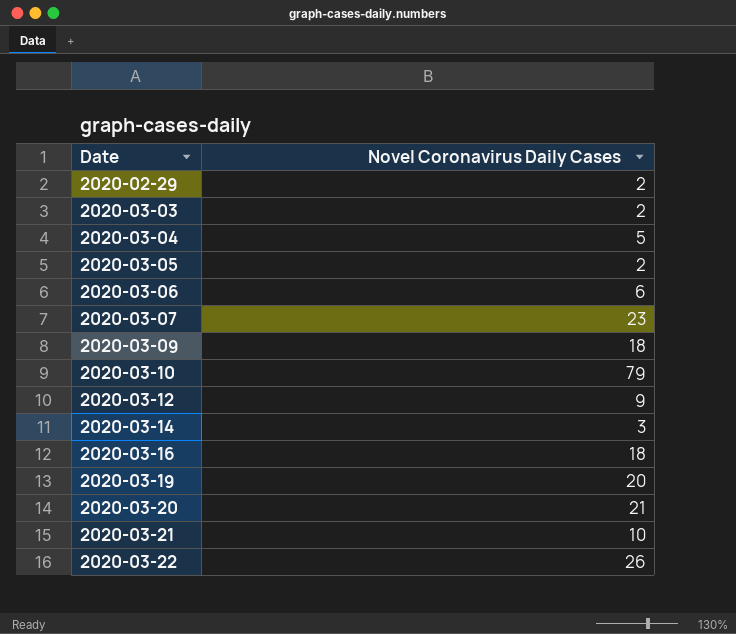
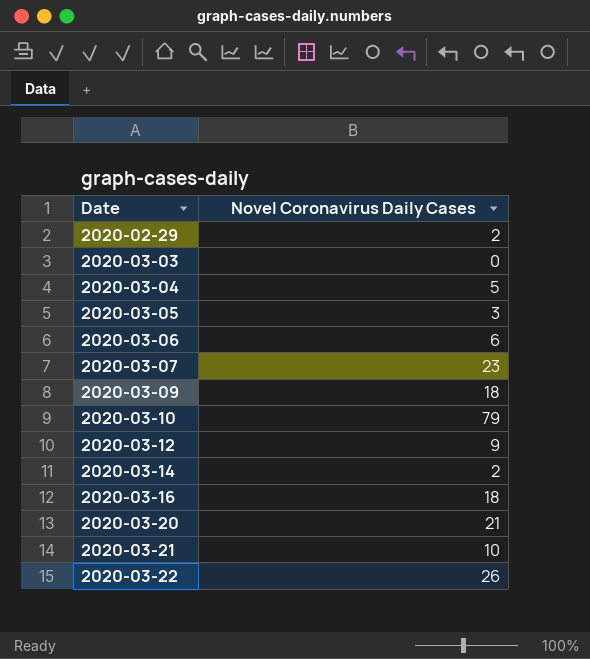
row 2020-03-19: 20 -> none
2020-03-03 | Novel Coronavirus Daily Cases: 2 -> 0
2020-03-05 | Novel Coronavirus Daily Cases: 2 -> 3
2020-03-14 | Novel Coronavirus Daily Cases: 3 -> 2

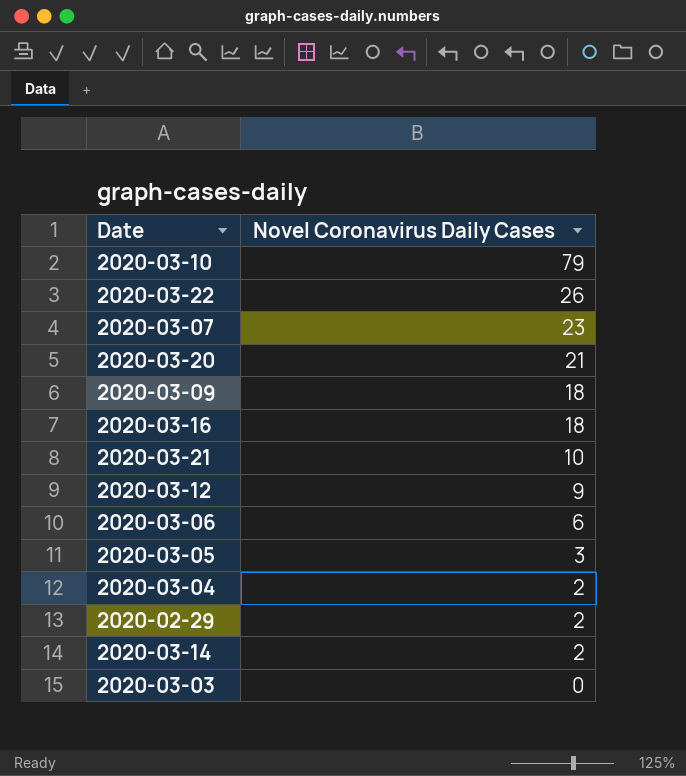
row order: Date ascending -> Novel Coronavirus Daily Cases descending
2020-03-04 | Novel Coronavirus Daily Cases: 5 -> 2

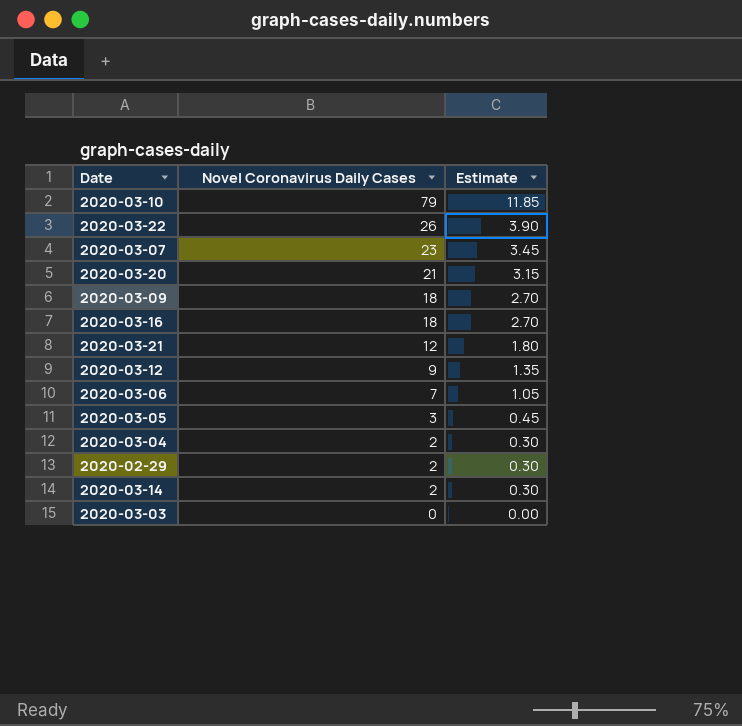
column Estimate | formula: none -> [Novel Coronavirus Daily Cases] * 0.15
2020-03-21 | Novel Coronavirus Daily Cases: 10 -> 12
2020-03-06 | Novel Coronavirus Daily Cases: 6 -> 7

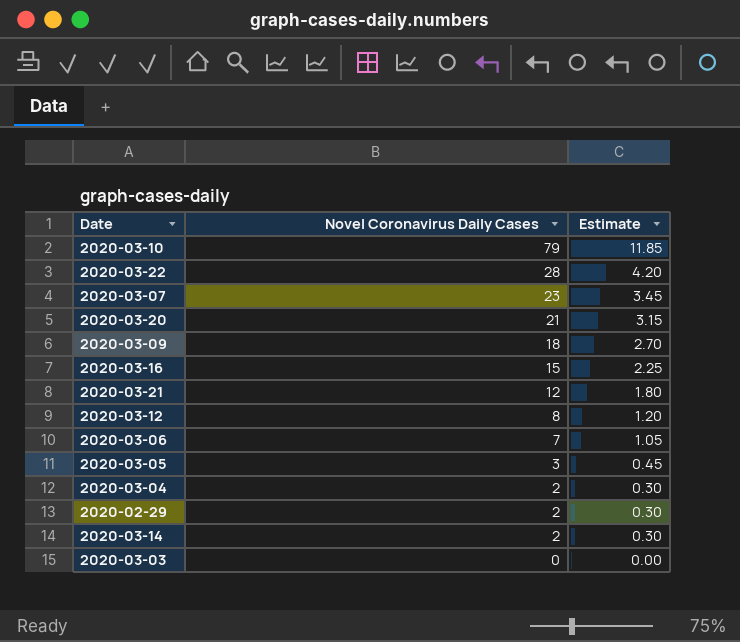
2020-03-22 | Novel Coronavirus Daily Cases: 26 -> 28
2020-03-22 | Estimate: 3.90 -> 4.20
2020-03-16 | Novel Coronavirus Daily Cases: 18 -> 15
2020-03-16 | Estimate: 2.70 -> 2.25
2020-03-12 | Novel Coronavirus Daily Cases: 9 -> 8
2020-03-12 | Estimate: 1.35 -> 1.20

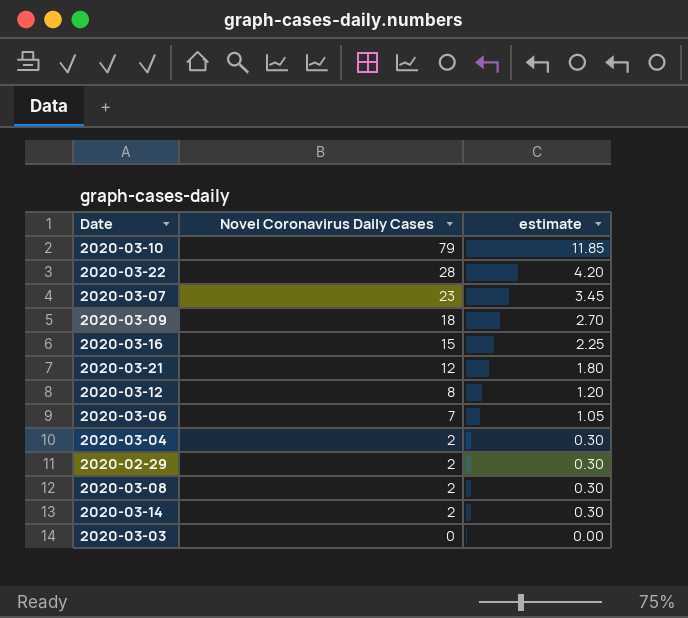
column name: Estimate -> estimate
row 2020-03-20: 21 | 3.15 -> none
row 2020-03-05: 3 | 0.45 -> none
row 2020-03-08: none -> 2 | 0.30

